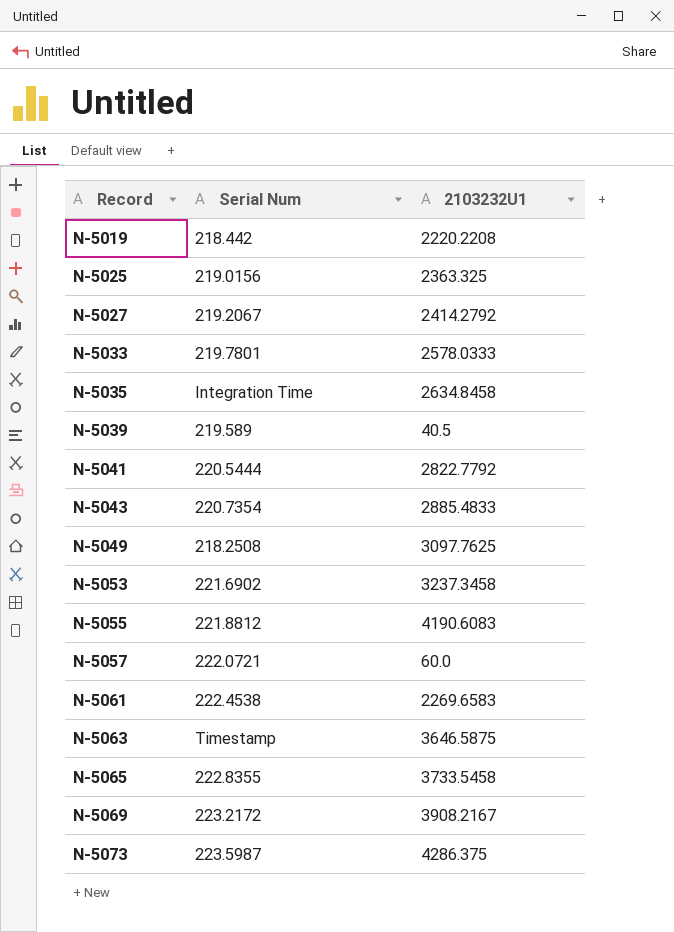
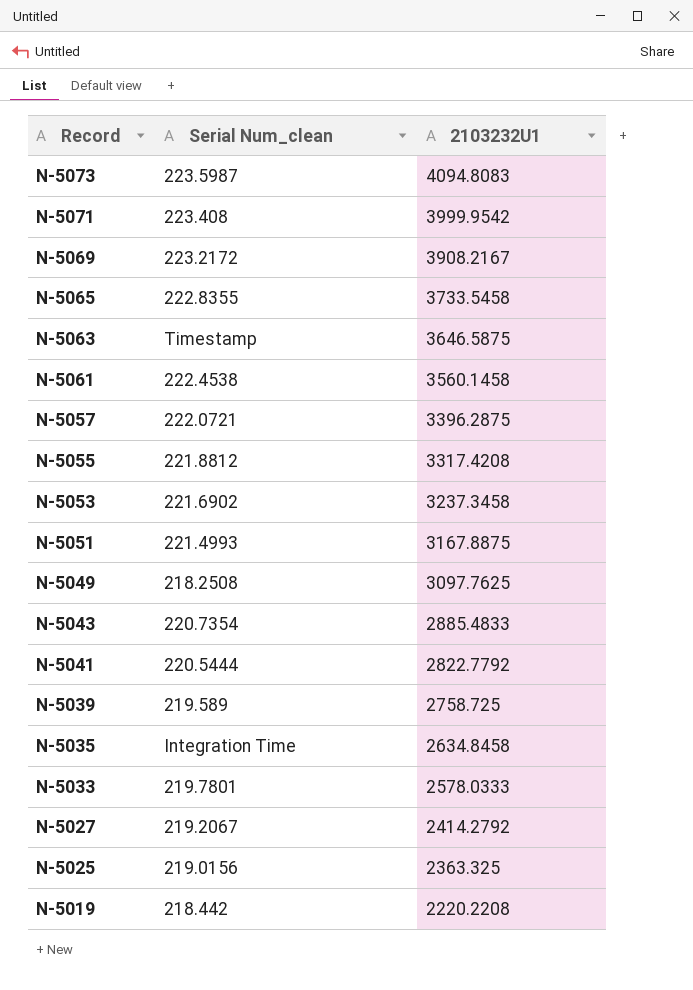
row order: Record ascending -> Record descending
column name: Serial Num -> Serial Num_clean
N-5073 | 2103232U1: 4286.375 -> 4094.8083
row N-5071: none -> 223.408 | 3999.9542
N-5061 | 2103232U1: 2269.6583 -> 3560.1458
N-5057 | 2103232U1: 60.0 -> 3396.2875
N-5055 | 2103232U1: 4190.6083 -> 3317.4208
row N-5051: none -> 221.4993 | 3167.8875
N-5039 | 2103232U1: 40.5 -> 2758.725

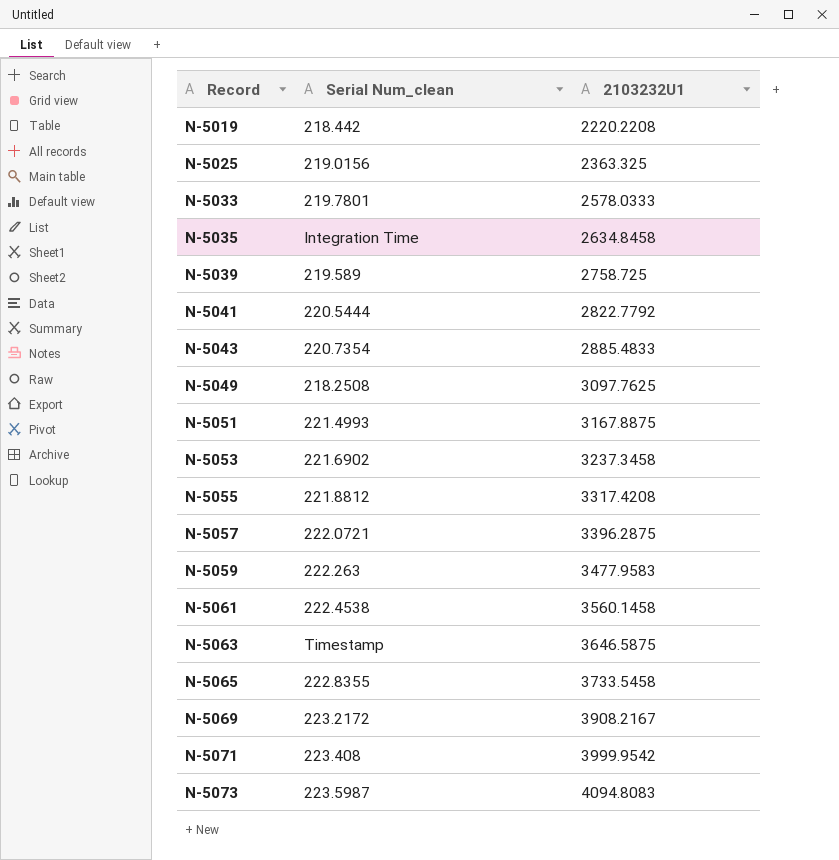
row order: Record descending -> Record ascending
row N-5027: 219.2067 | 2414.2792 -> none
row N-5059: none -> 222.263 | 3477.9583

